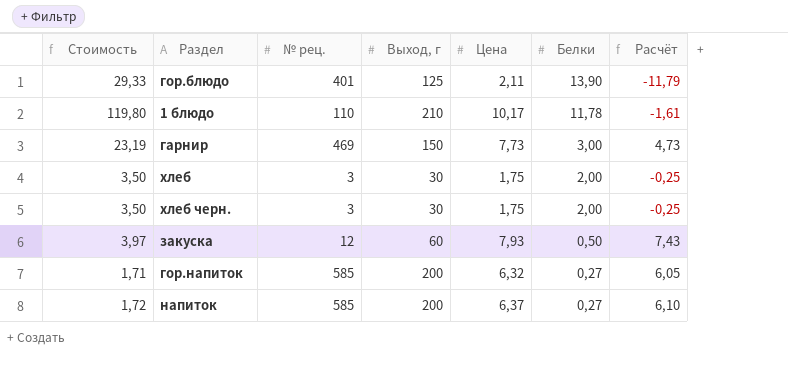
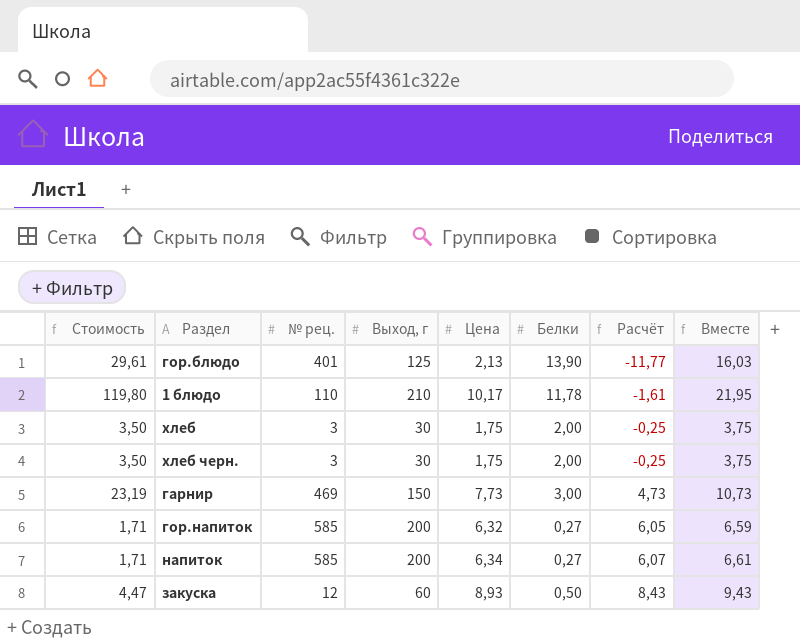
row order: Белки descending -> Расчёт ascending
column Вместе | formula: none -> [Цена] + [Белки]
гор.блюдо | Стоимость: 29,33 -> 29,61
гор.блюдо | Цена: 2,11 -> 2,13
гор.блюдо | Расчёт: -11,79 -> -11,77
напиток | Стоимость: 1,72 -> 1,71
напиток | Цена: 6,37 -> 6,34
напиток | Расчёт: 6,10 -> 6,07
закуска | Стоимость: 3,97 -> 4,47
закуска | Цена: 7,93 -> 8,93
закуска | Расчёт: 7,43 -> 8,43

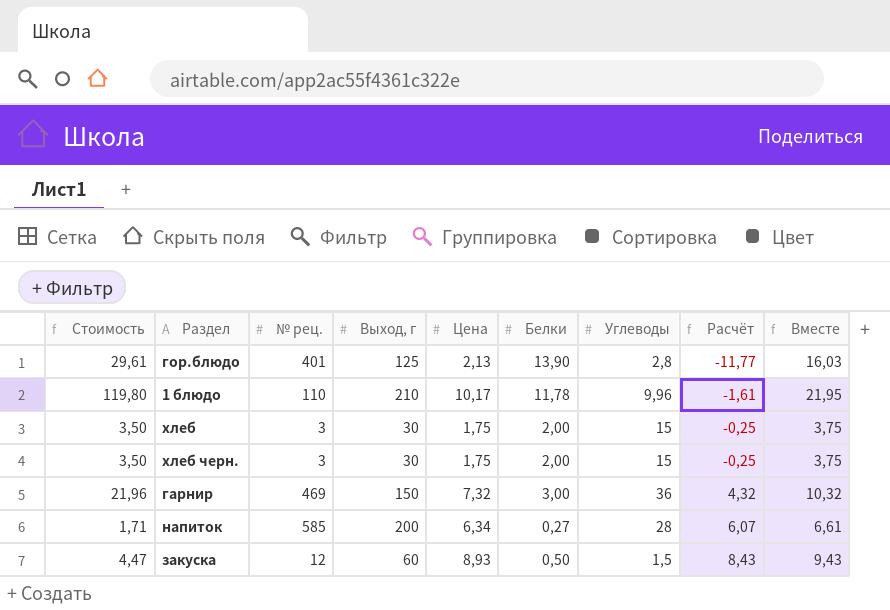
column Углеводы | position: none -> 7
row гор.напиток: 1,71 | 585 | 200 | 6,32 | 0,27 | 6,05 | 6,59 -> none
гарнир | Стоимость: 23,19 -> 21,96
гарнир | Цена: 7,73 -> 7,32
гарнир | Расчёт: 4,73 -> 4,32
гарнир | Вместе: 10,73 -> 10,32

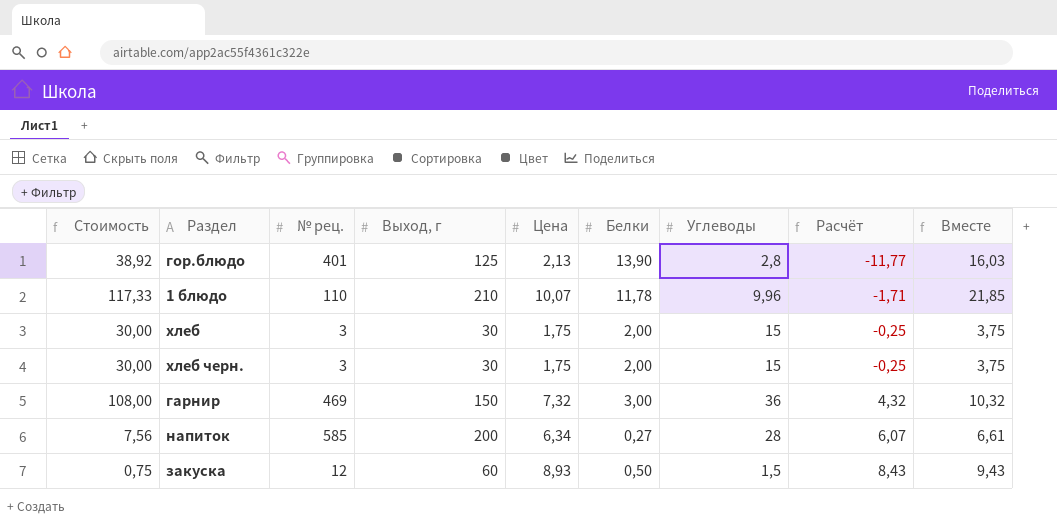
column Стоимость | formula: [Цена] * [Белки] -> [Белки] * [Углеводы]
1 блюдо | Цена: 10,17 -> 10,07
1 блюдо | Расчёт: -1,61 -> -1,71
1 блюдо | Вместе: 21,95 -> 21,85

